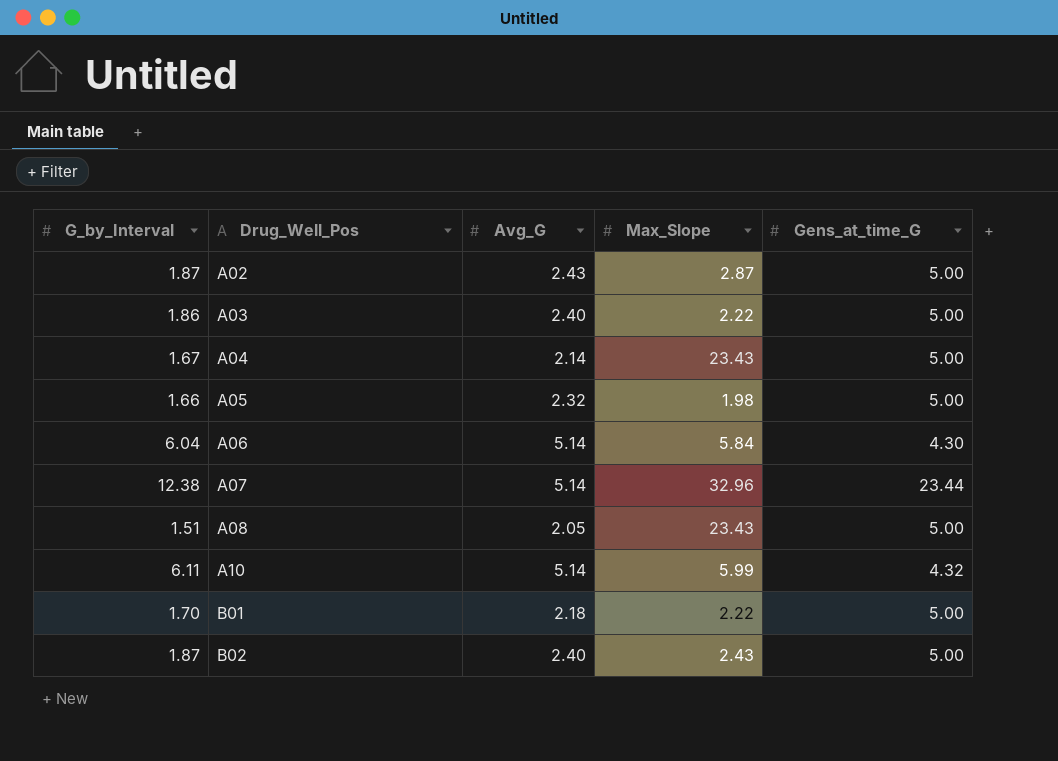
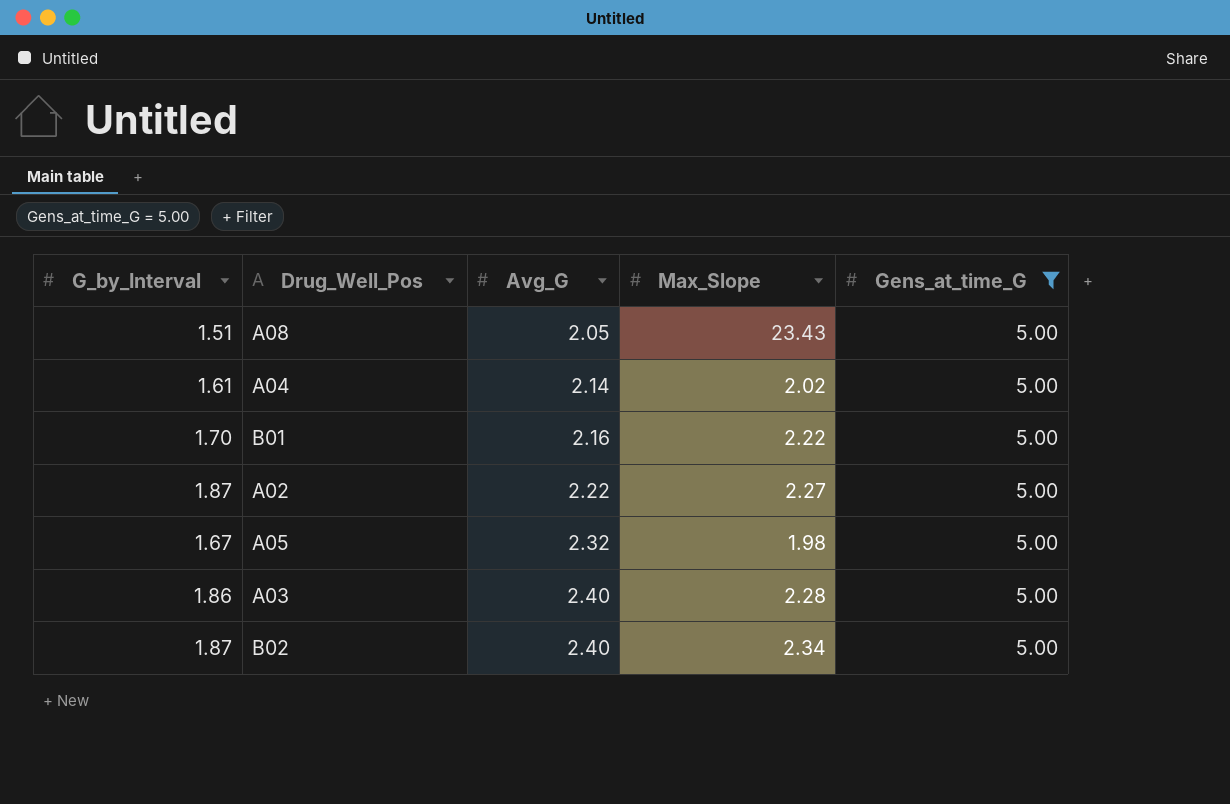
filter: none -> Gens_at_time_G = 5.00
row order: Drug_Well_Pos ascending -> Avg_G ascending
A04 | G_by_Interval: 1.67 -> 1.61
A04 | Max_Slope: 23.43 -> 2.02
B01 | Avg_G: 2.18 -> 2.16
A02 | Avg_G: 2.43 -> 2.22
A02 | Max_Slope: 2.87 -> 2.27
A05 | G_by_Interval: 1.66 -> 1.67
A03 | Max_Slope: 2.22 -> 2.28
B02 | Max_Slope: 2.43 -> 2.34

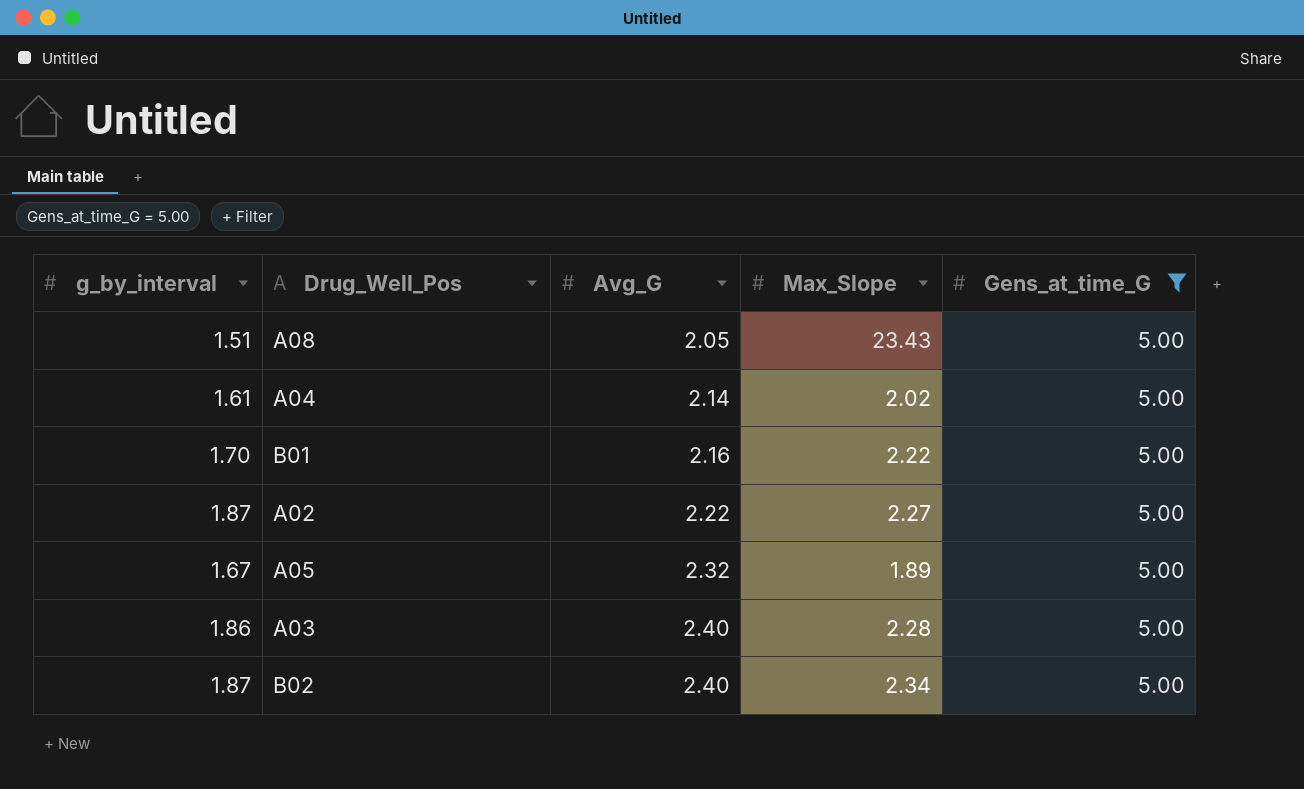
column name: G_by_Interval -> g_by_interval
A05 | Max_Slope: 1.98 -> 1.89

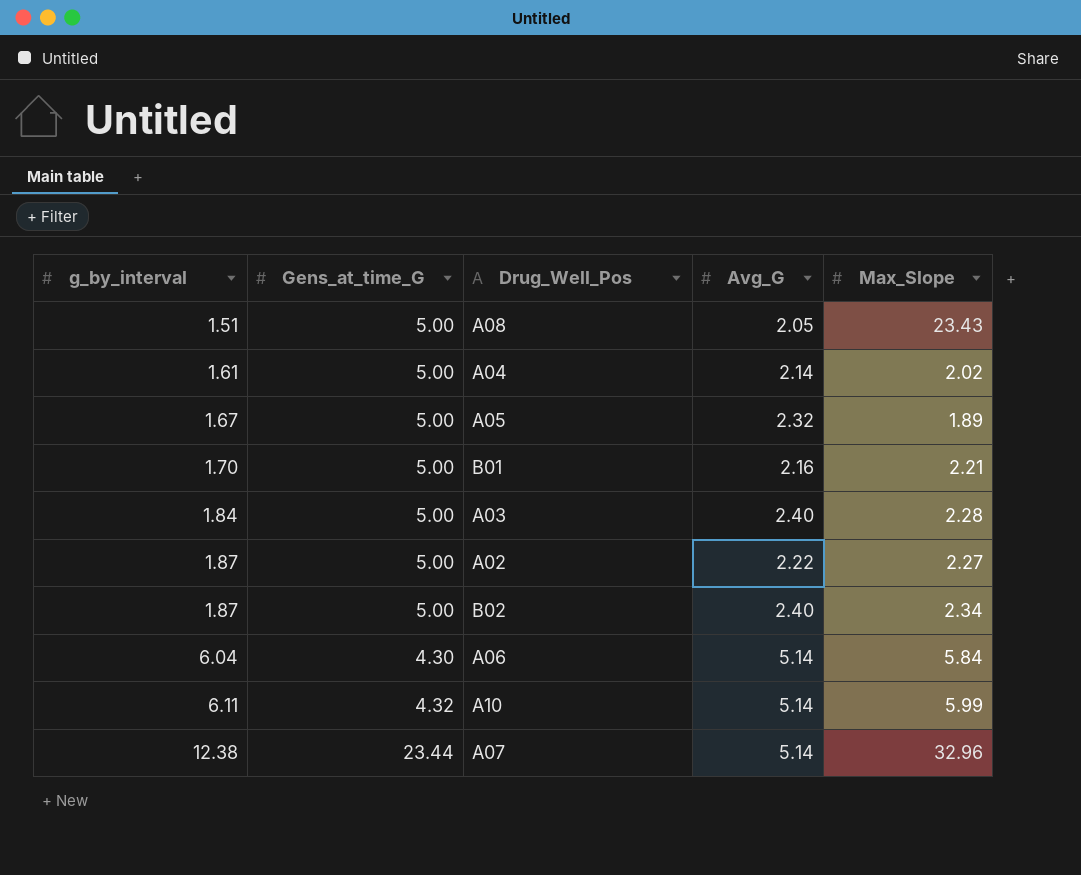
filter: Gens_at_time_G = 5.00 -> none
row order: Avg_G ascending -> g_by_interval ascending
column Gens_at_time_G | position: 5 -> 2
B01 | Max_Slope: 2.22 -> 2.21
A03 | g_by_interval: 1.86 -> 1.84

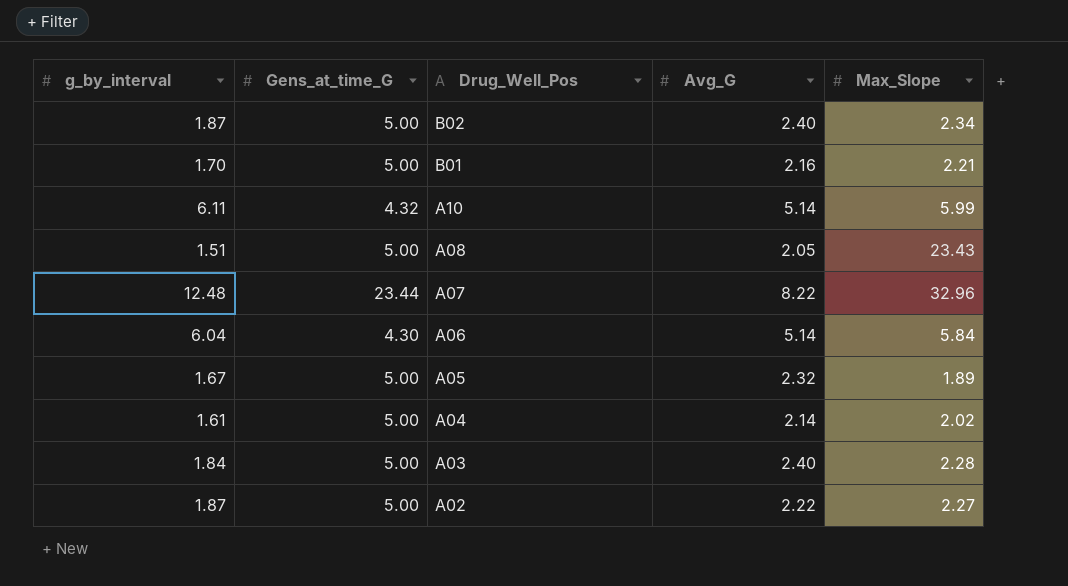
row order: g_by_interval ascending -> Drug_Well_Pos descending
A07 | g_by_interval: 12.38 -> 12.48
A07 | Avg_G: 5.14 -> 8.22

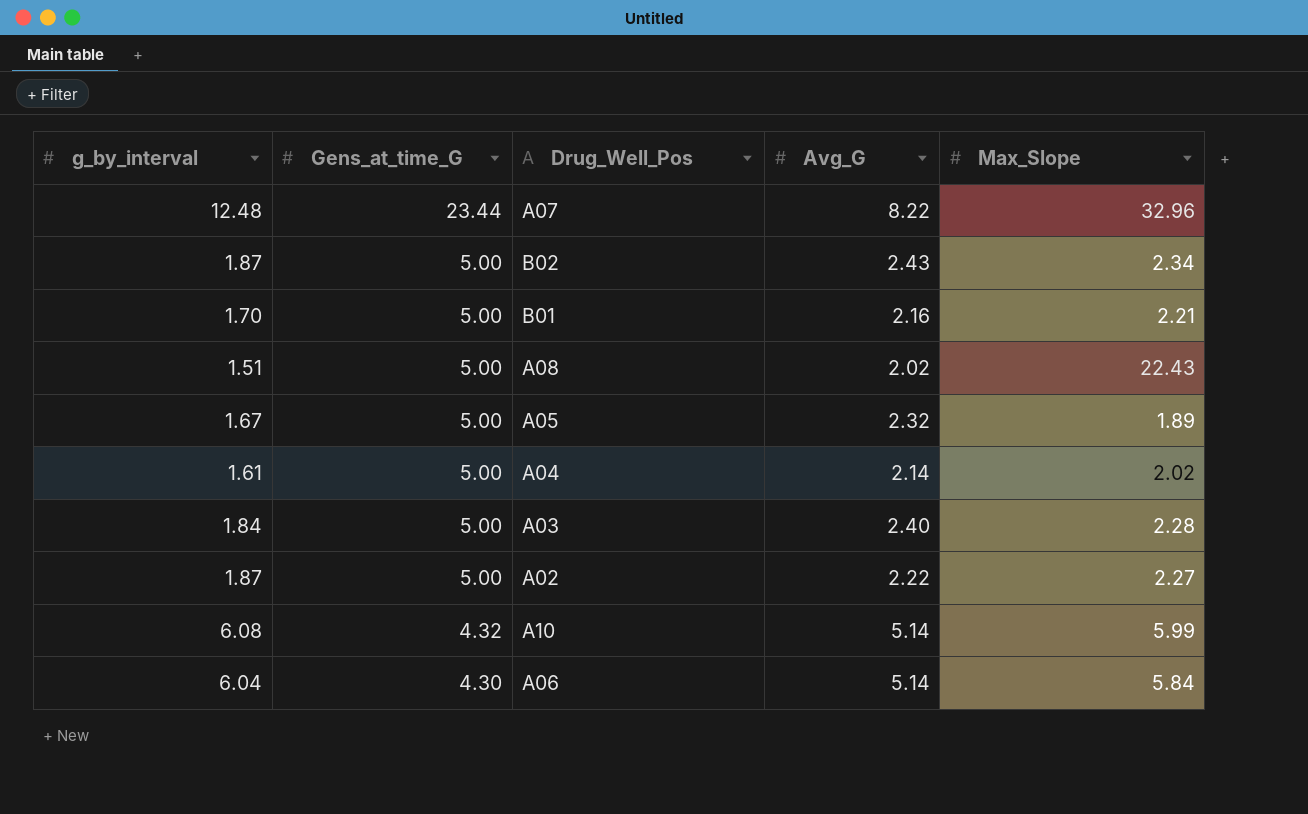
row order: Drug_Well_Pos descending -> Gens_at_time_G descending
B02 | Avg_G: 2.40 -> 2.43
A08 | Avg_G: 2.05 -> 2.02
A08 | Max_Slope: 23.43 -> 22.43
A10 | g_by_interval: 6.11 -> 6.08

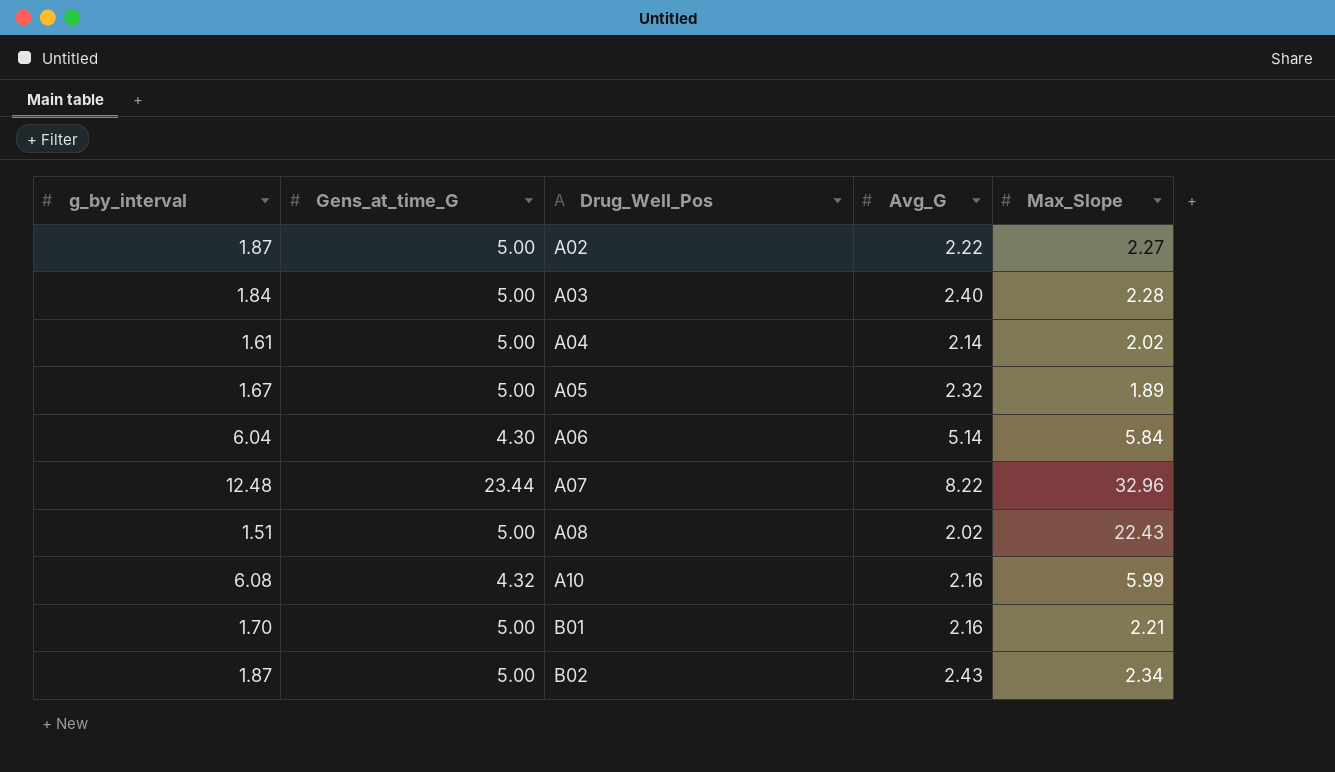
row order: Gens_at_time_G descending -> Drug_Well_Pos ascending
A10 | Avg_G: 5.14 -> 2.16

